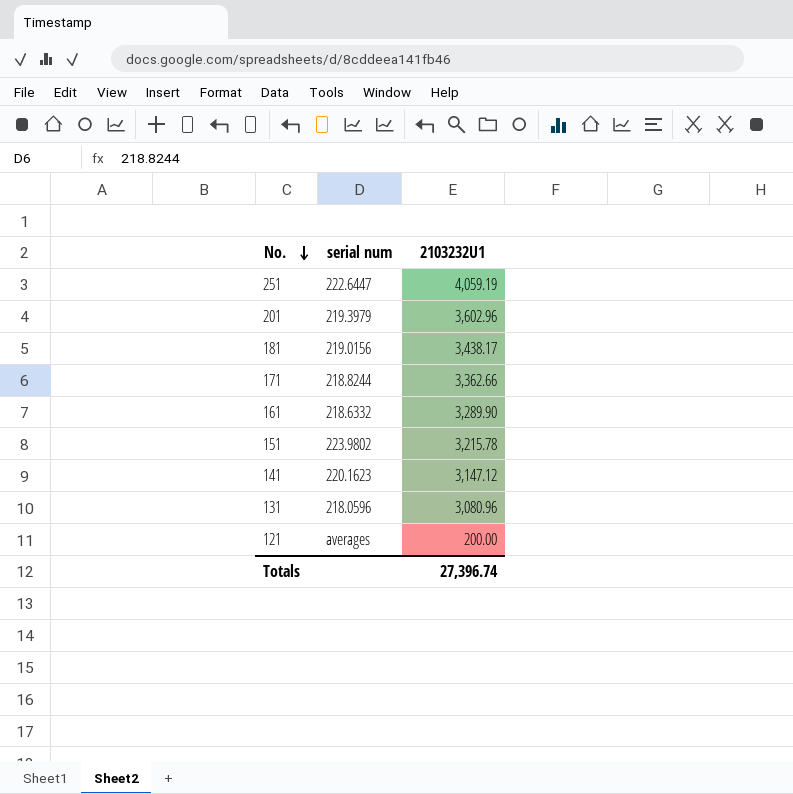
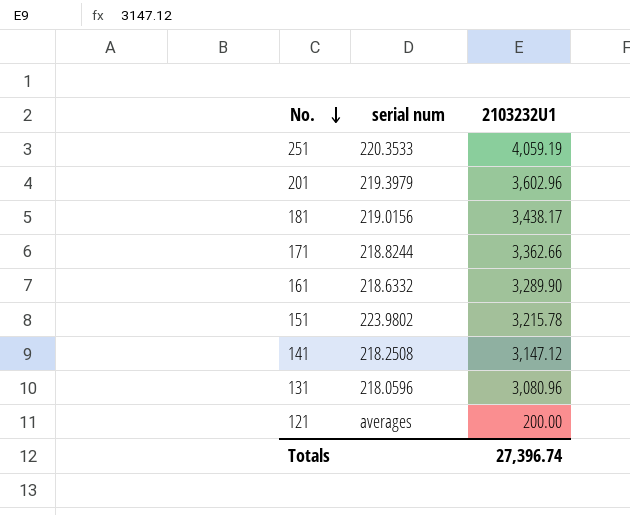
251 | serial num: 222.6447 -> 220.3533
141 | serial num: 220.1623 -> 218.2508

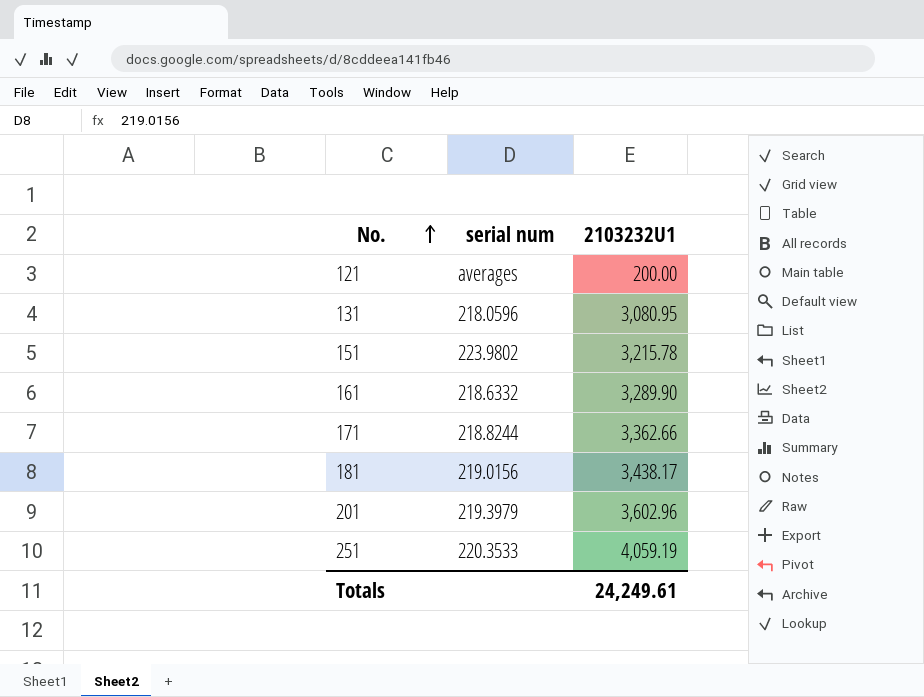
row order: No. descending -> No. ascending
row 141: 218.2508 | 3,147.12 -> none
131 | 2103232U1: 3,080.96 -> 3,080.95
Totals | 2103232U1: 27,396.74 -> 24,249.61

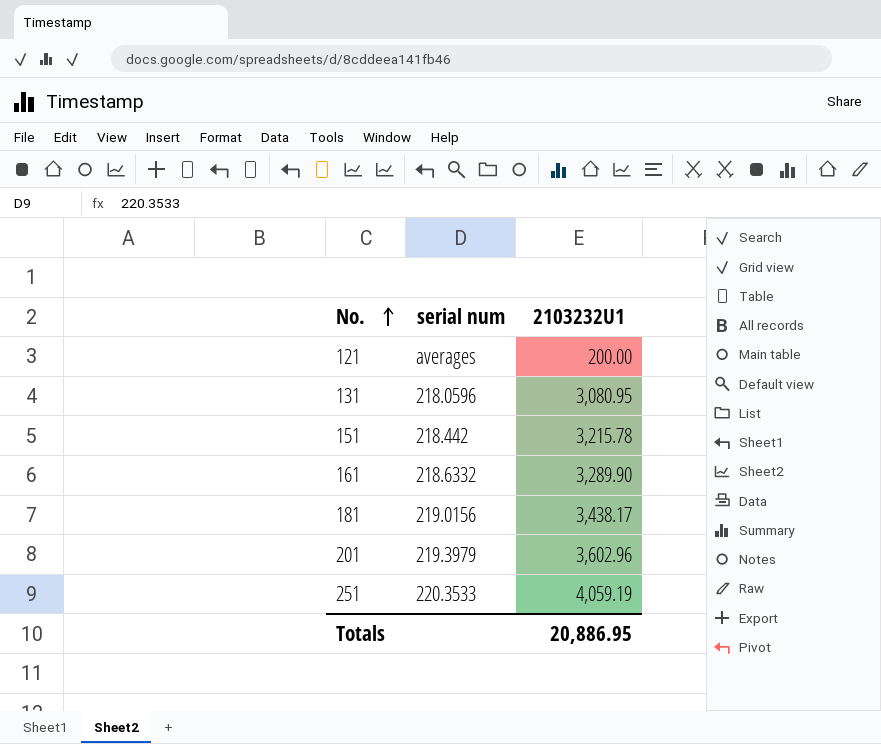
row 171: 218.8244 | 3,362.66 -> none
151 | serial num: 223.9802 -> 218.442
Totals | 2103232U1: 24,249.61 -> 20,886.95

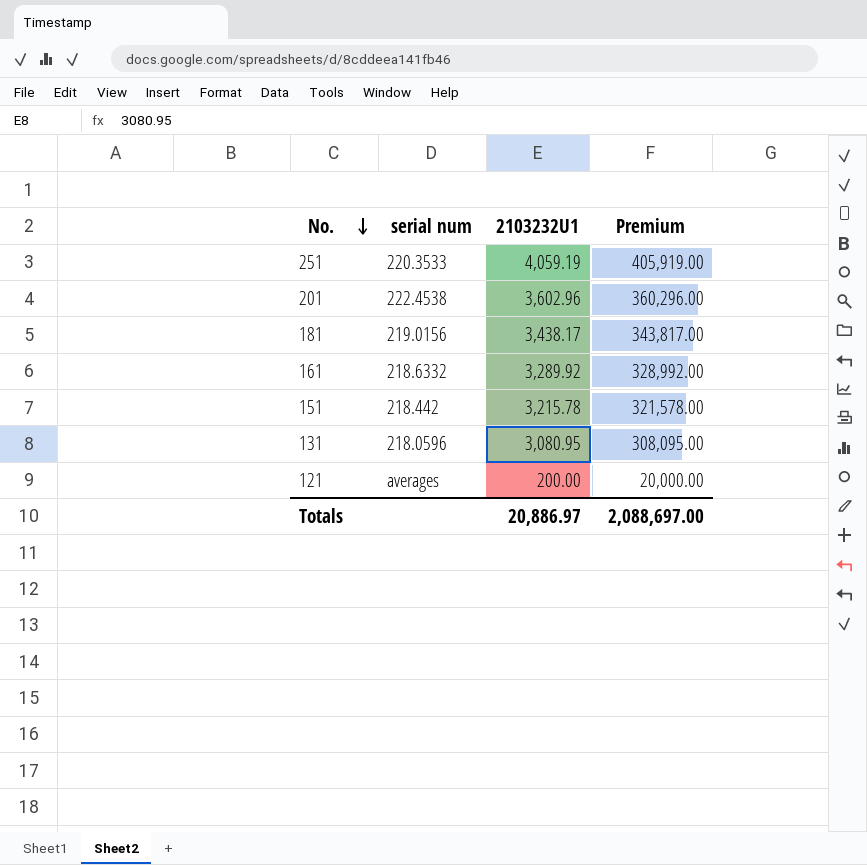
row order: No. ascending -> No. descending
column Premium | formula: none -> [2103232U1] * 100
201 | serial num: 219.3979 -> 222.4538
161 | 2103232U1: 3,289.90 -> 3,289.92
Totals | 2103232U1: 20,886.95 -> 20,886.97

